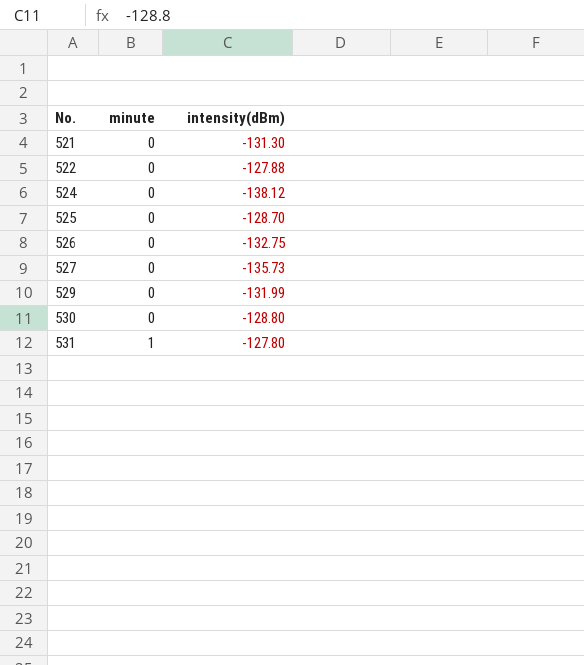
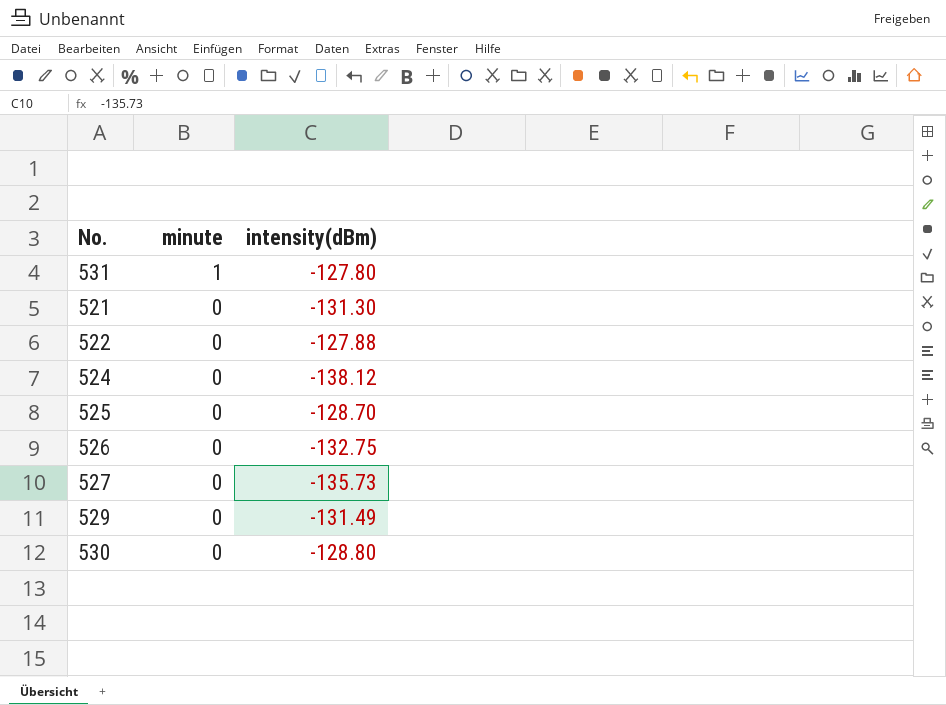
row order: No. ascending -> minute descending
529 | intensity(dBm): -131.99 -> -131.49

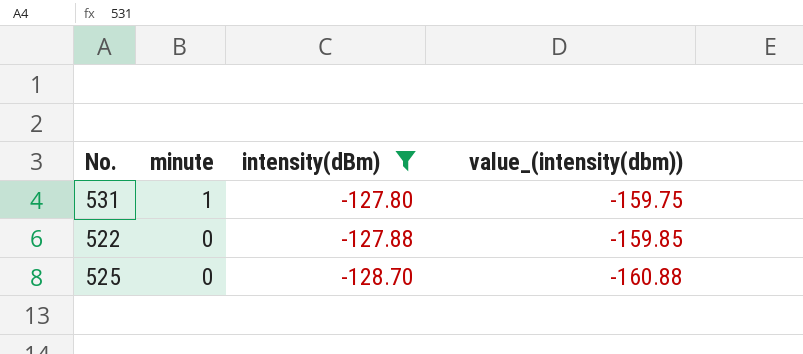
filter: none -> intensity(dBm) >= -128.70
column value_(intensity(dbm)) | formula: none -> [intensity(dBm)] * 1.25

